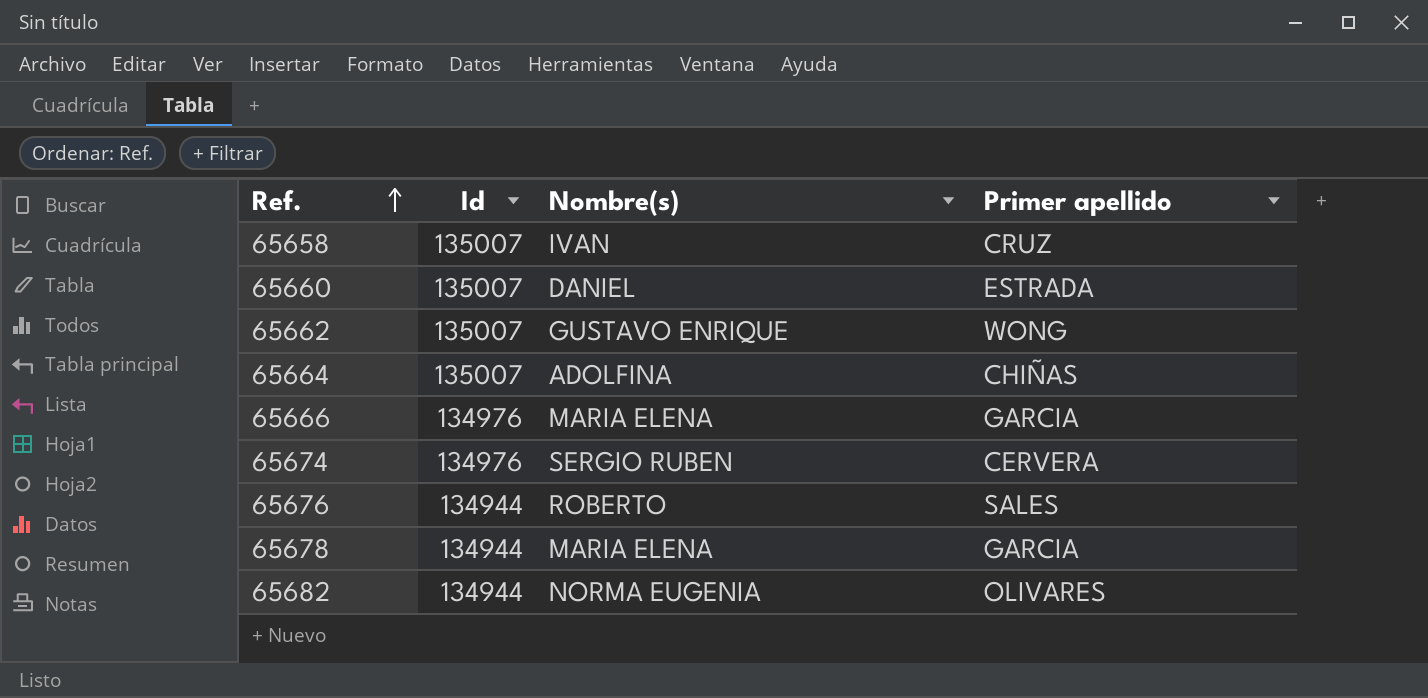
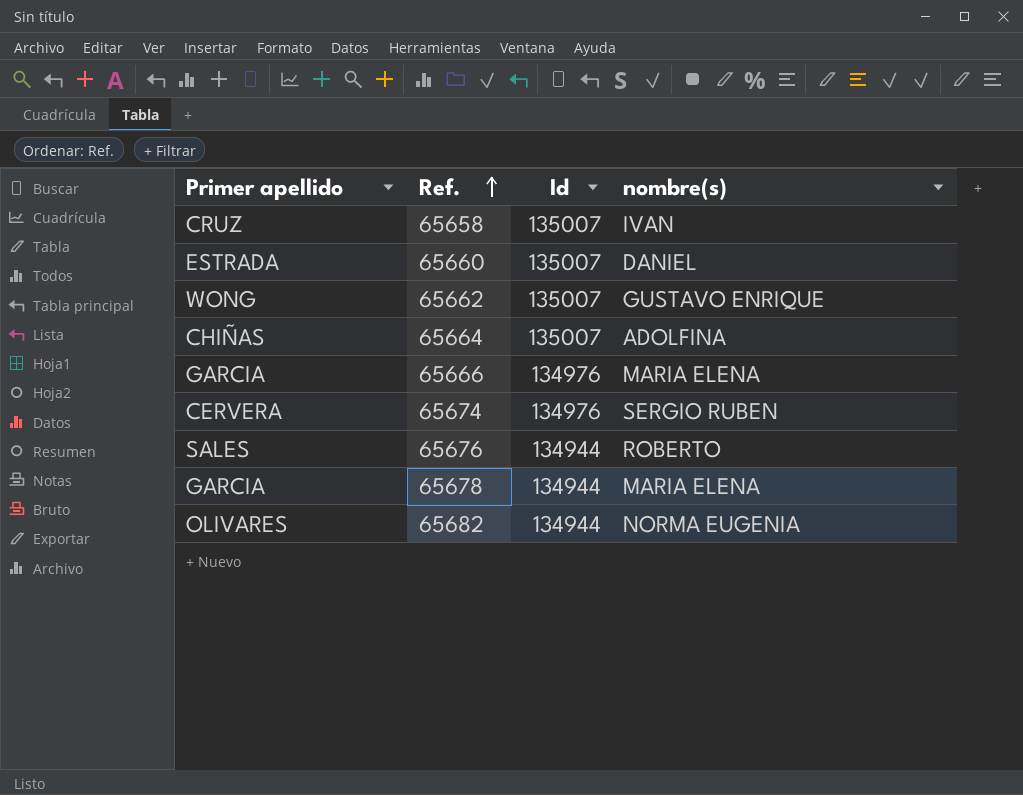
column Primer apellido | position: 4 -> 1
column name: Nombre(s) -> nombre(s)

